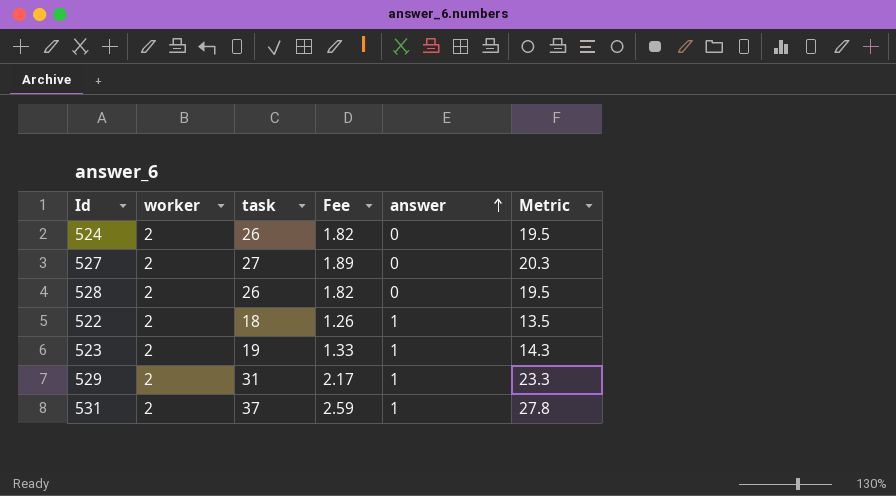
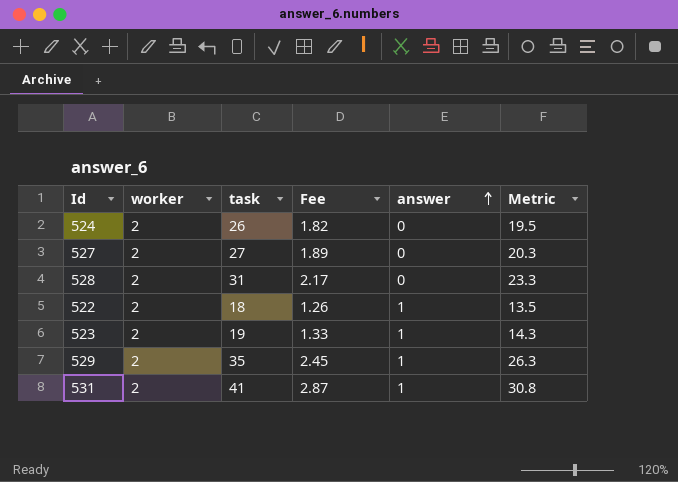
528 | task: 26 -> 31
528 | Fee: 1.82 -> 2.17
528 | Metric: 19.5 -> 23.3
529 | task: 31 -> 35
529 | Fee: 2.17 -> 2.45
529 | Metric: 23.3 -> 26.3
531 | task: 37 -> 41
531 | Fee: 2.59 -> 2.87
531 | Metric: 27.8 -> 30.8

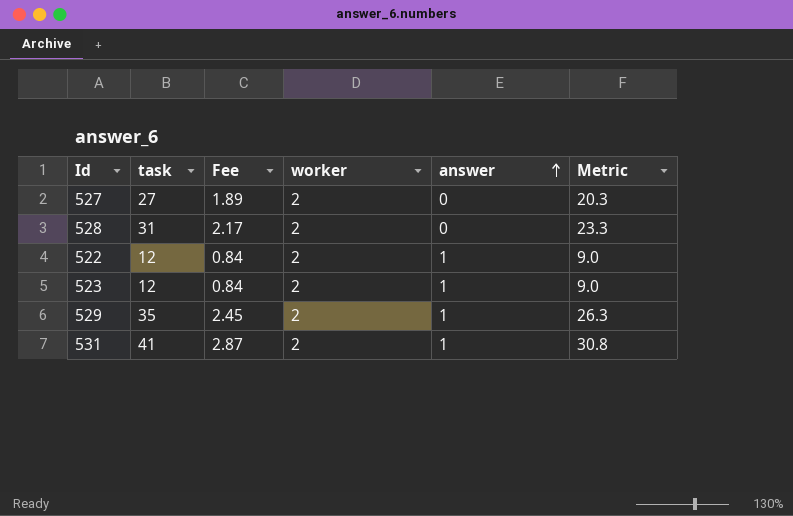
column worker | position: 2 -> 4
row 524: 2 | 26 | 1.82 | 0 | 19.5 -> none
522 | task: 18 -> 12
522 | Fee: 1.26 -> 0.84
522 | Metric: 13.5 -> 9.0
523 | task: 19 -> 12
523 | Fee: 1.33 -> 0.84
523 | Metric: 14.3 -> 9.0

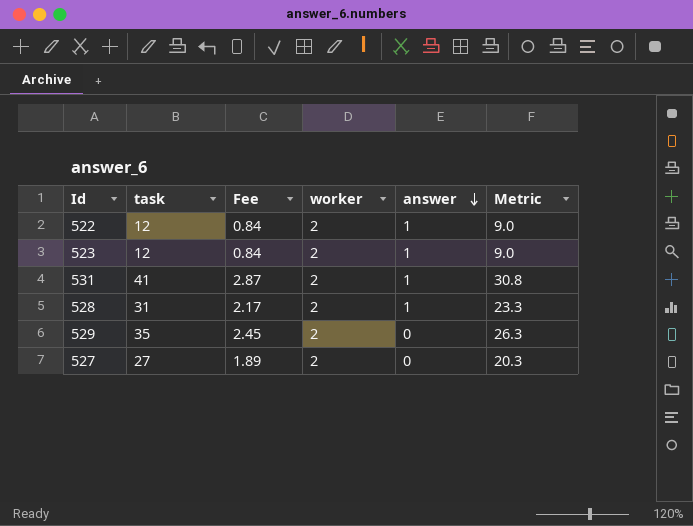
row order: answer ascending -> answer descending
528 | answer: 0 -> 1
529 | answer: 1 -> 0

